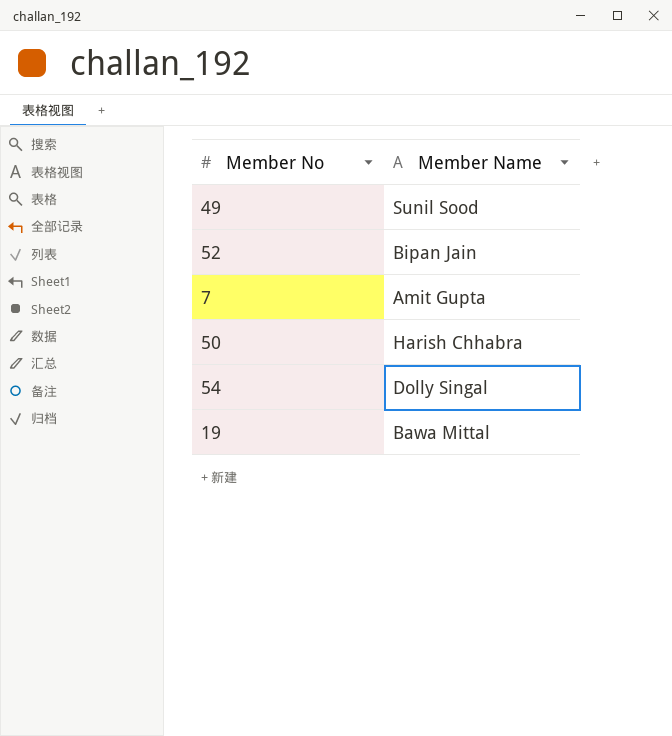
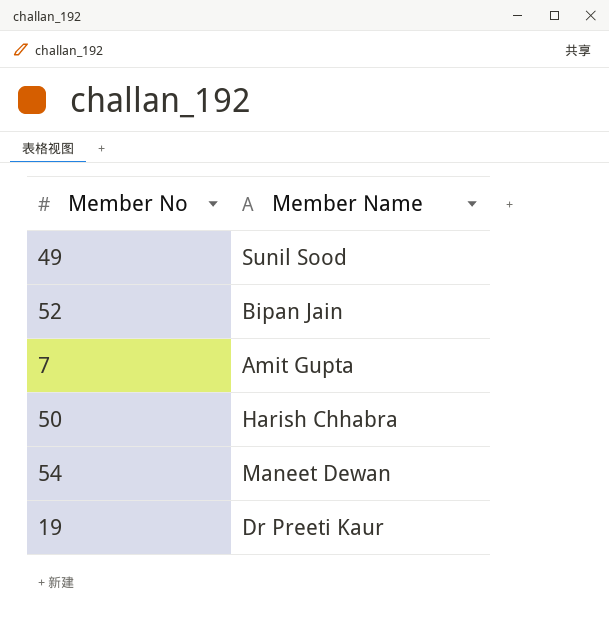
54 | Member Name: Dolly Singal -> Maneet Dewan
19 | Member Name: Bawa Mittal -> Dr Preeti Kaur

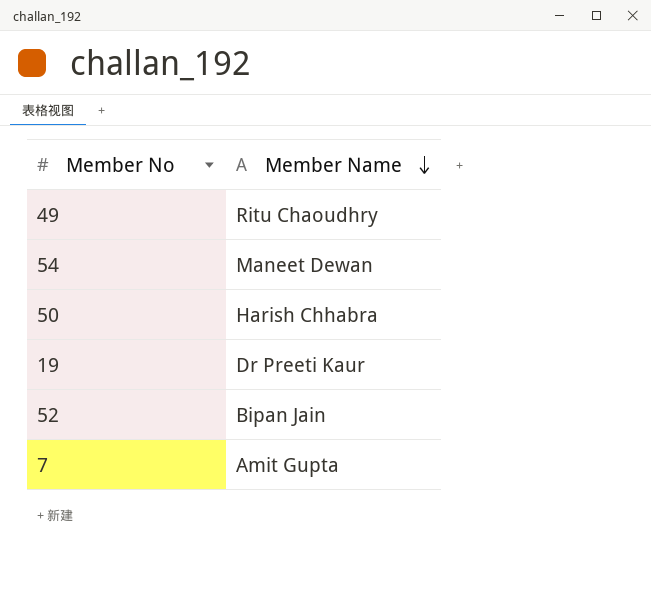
row order: none -> Member Name descending
49 | Member Name: Sunil Sood -> Ritu Chaoudhry

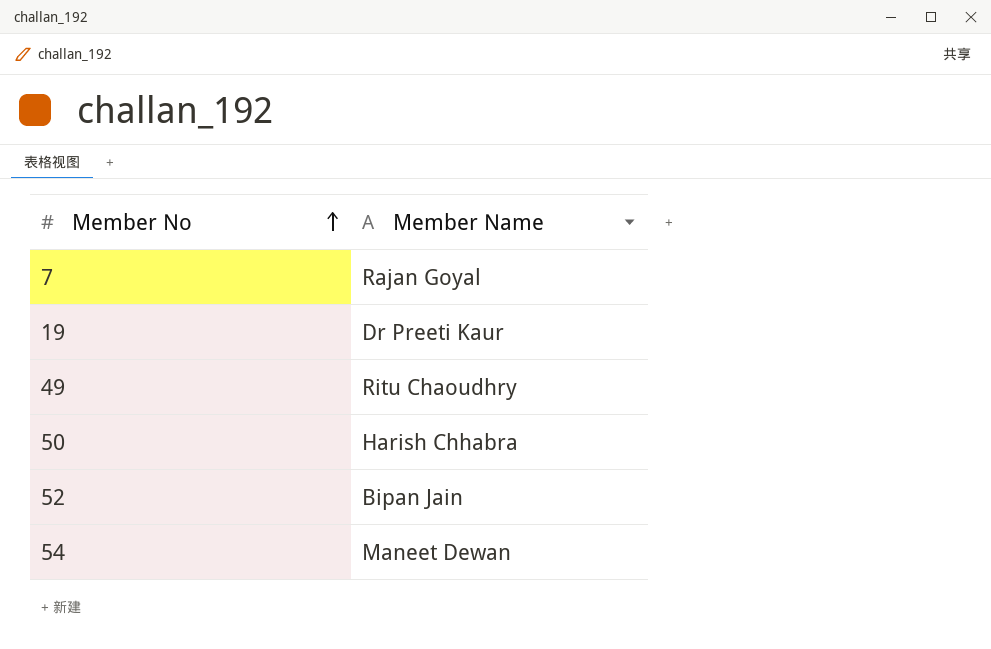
row order: Member Name descending -> Member No ascending
7 | Member Name: Amit Gupta -> Rajan Goyal

